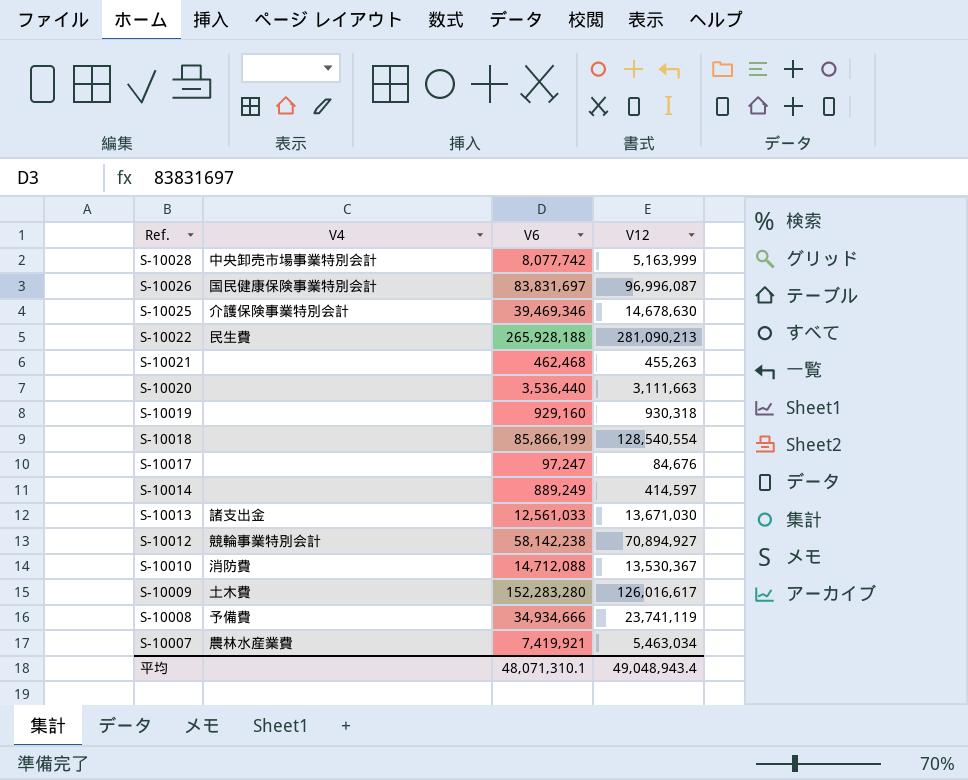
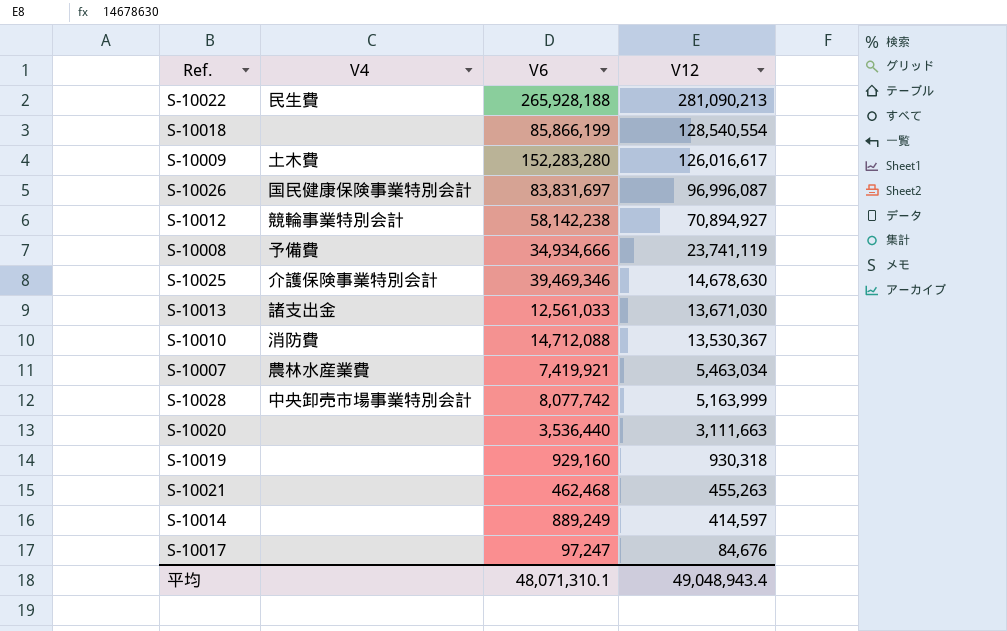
row order: Ref. descending -> V12 descending

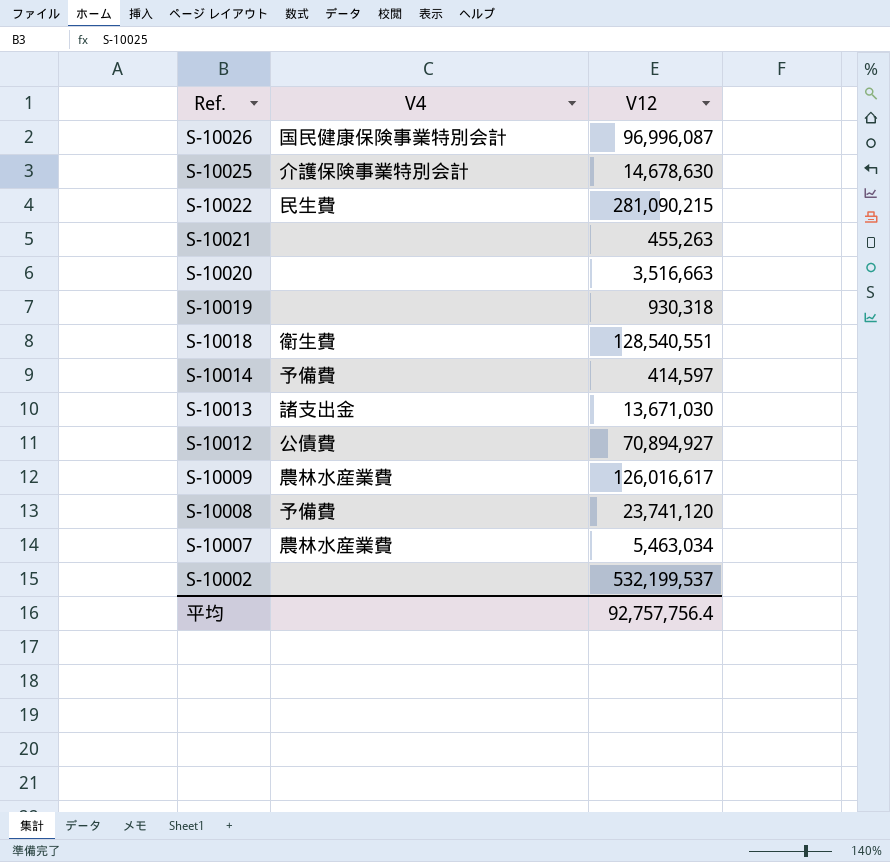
row order: V12 descending -> Ref. descending
column V6 | position: 3 -> none
row S-10010: 消防費 | 14,712,088 | 13,530,367 -> none
row S-10028: 中央卸売市場事業特別会計 | 8,077,742 | 5,163,999 -> none
row S-10017: none | 97,247 | 84,676 -> none
S-10022 | V12: 281,090,213 -> 281,090,215
S-10020 | V12: 3,111,663 -> 3,516,663
S-10018 | V4: none -> 衛生費
S-10018 | V12: 128,540,554 -> 128,540,551
S-10014 | V4: none -> 予備費
S-10012 | V4: 競輪事業特別会計 -> 公債費
S-10009 | V4: 土木費 -> 農林水産業費
S-10008 | V12: 23,741,119 -> 23,741,120
row S-10002: none -> none | 532,199,537
平均 | V12: 49,048,943.4 -> 92,757,756.4

